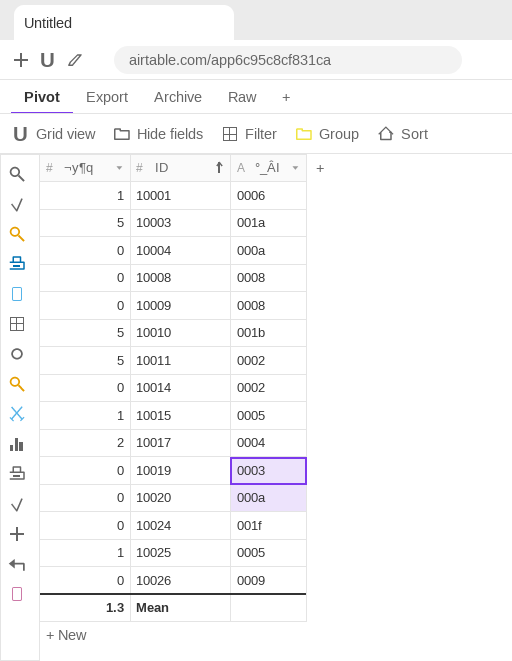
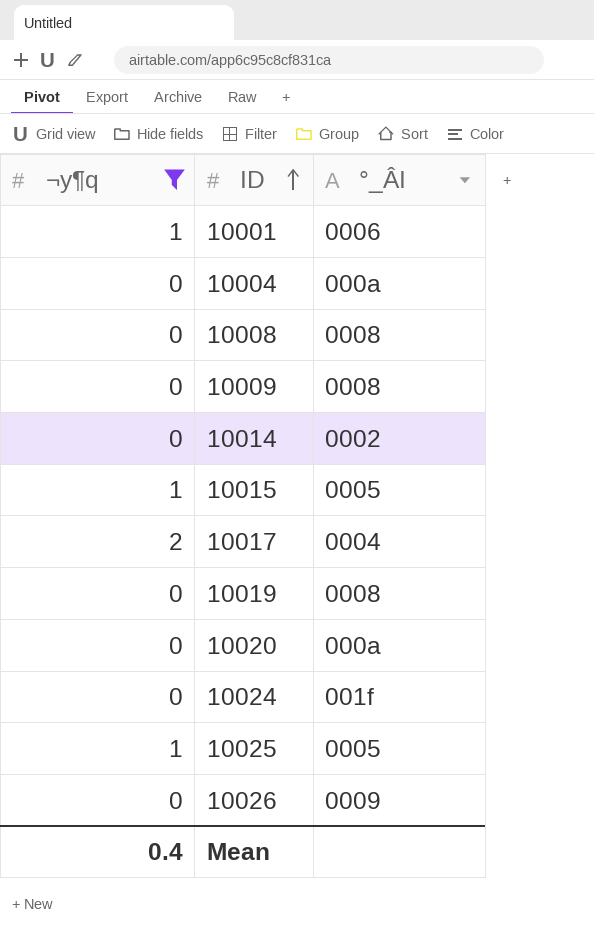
filter: none -> ¬y¶q != 5
10019 | °_ÂI: 0003 -> 0008
Mean | ¬y¶q: 1.3 -> 0.4

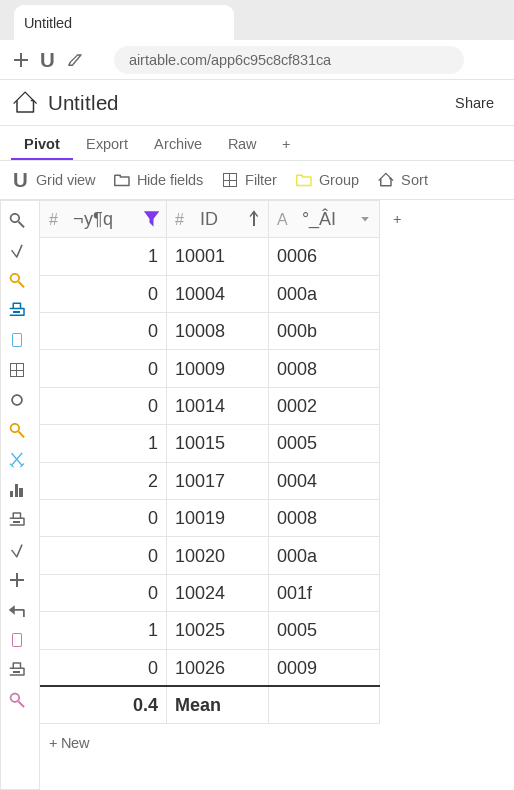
10008 | °_ÂI: 0008 -> 000b

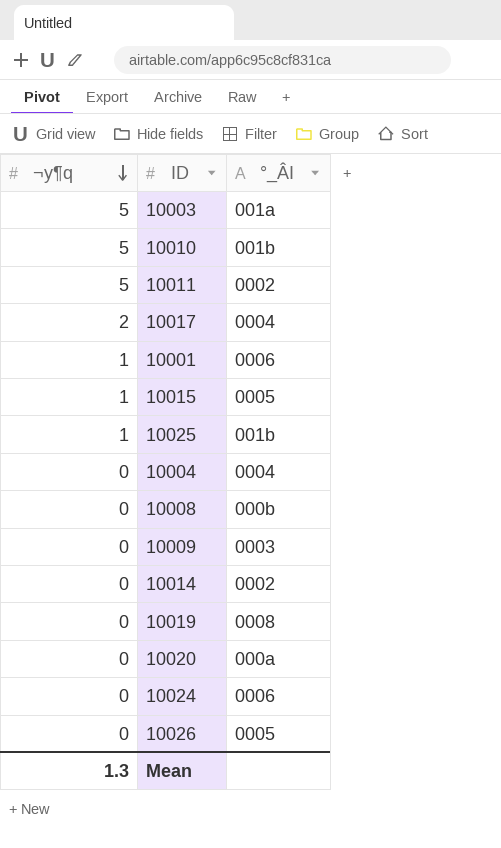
filter: ¬y¶q != 5 -> none
row order: ID ascending -> ¬y¶q descending
10025 | °_ÂI: 0005 -> 001b
10004 | °_ÂI: 000a -> 0004
10009 | °_ÂI: 0008 -> 0003
10024 | °_ÂI: 001f -> 0006
10026 | °_ÂI: 0009 -> 0005
Mean | ¬y¶q: 0.4 -> 1.3

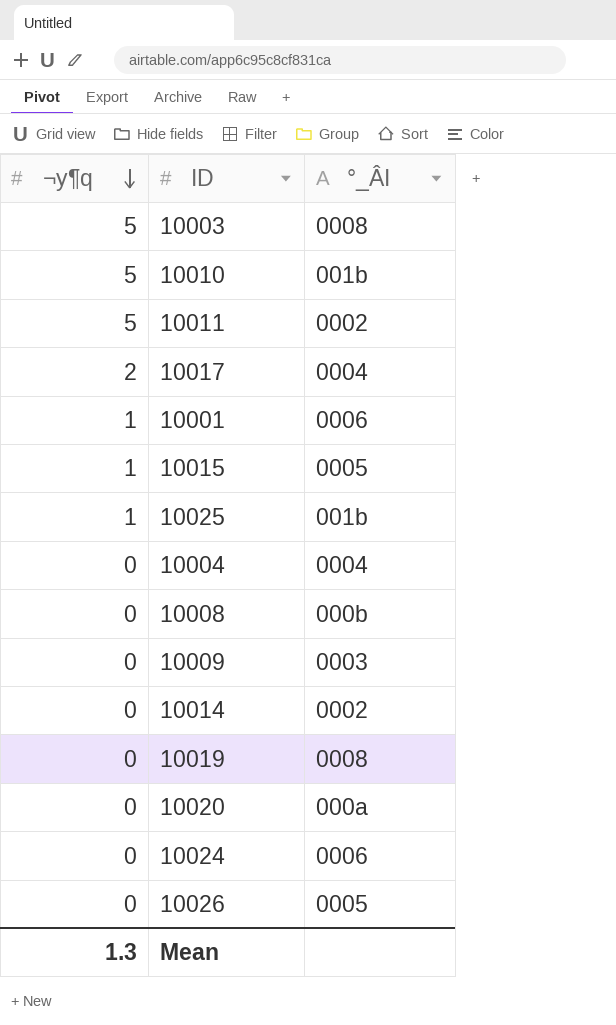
10003 | °_ÂI: 001a -> 0008

